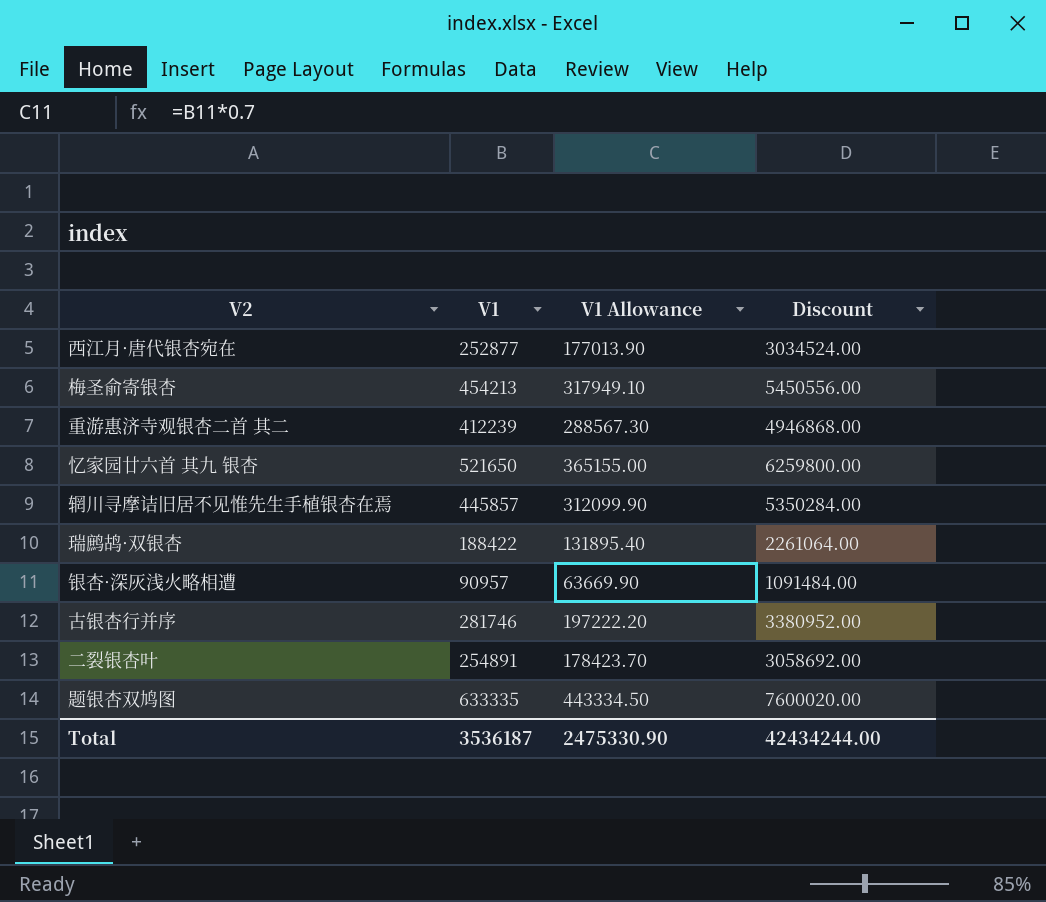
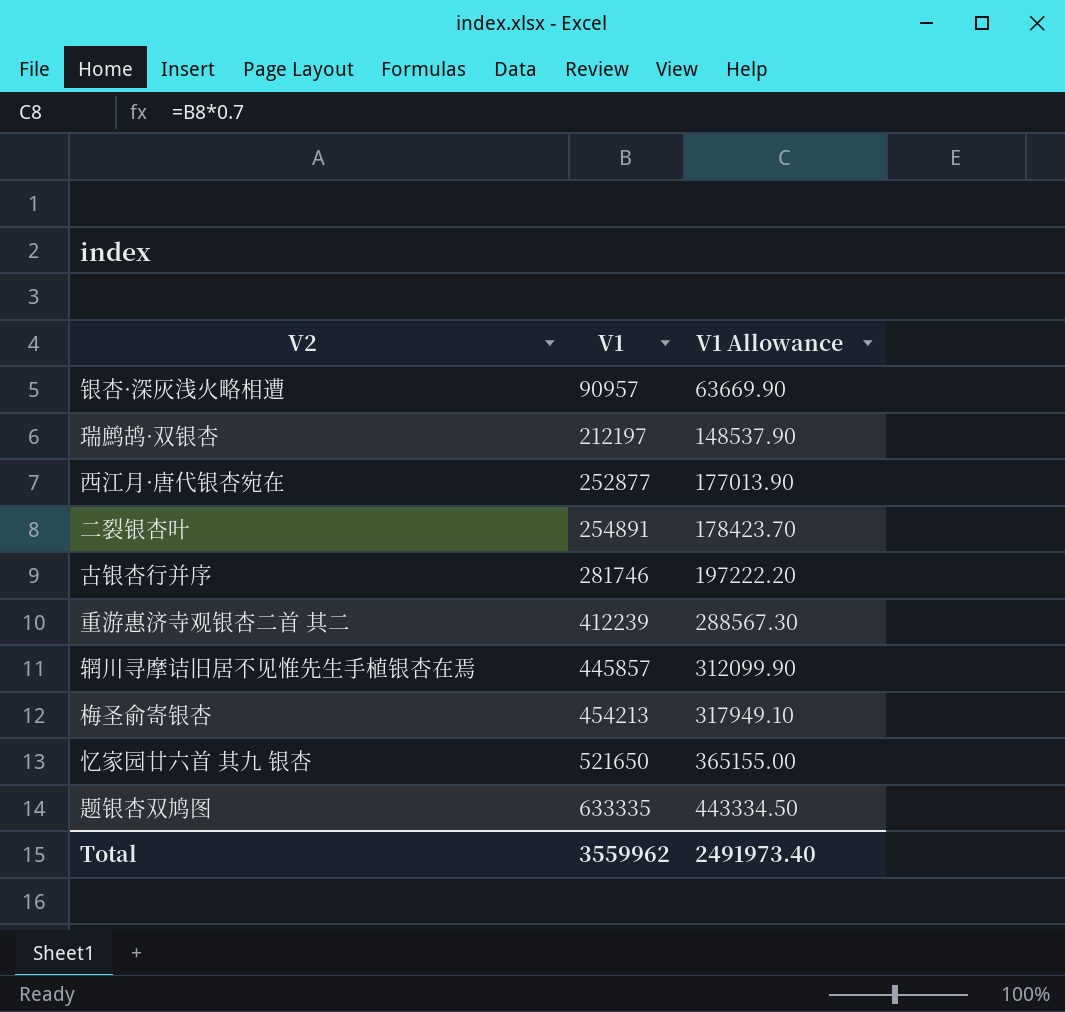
row order: none -> V1 ascending
column Discount | formula: [V1] * 12 -> none
瑞鹧鸪·双银杏 | V1: 188422 -> 212197
瑞鹧鸪·双银杏 | V1 Allowance: 131895.40 -> 148537.90
Total | V1: 3536187 -> 3559962
Total | V1 Allowance: 2475330.90 -> 2491973.40

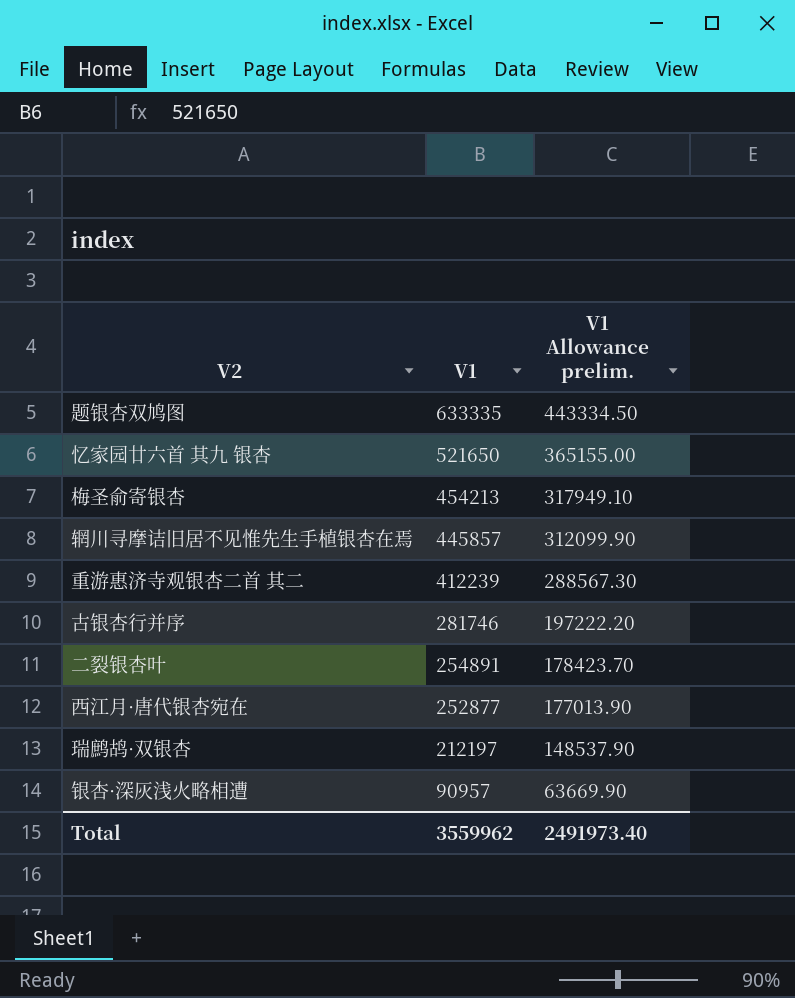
row order: V1 ascending -> V1 descending
column name: V1 Allowance -> V1 Allowance prelim.

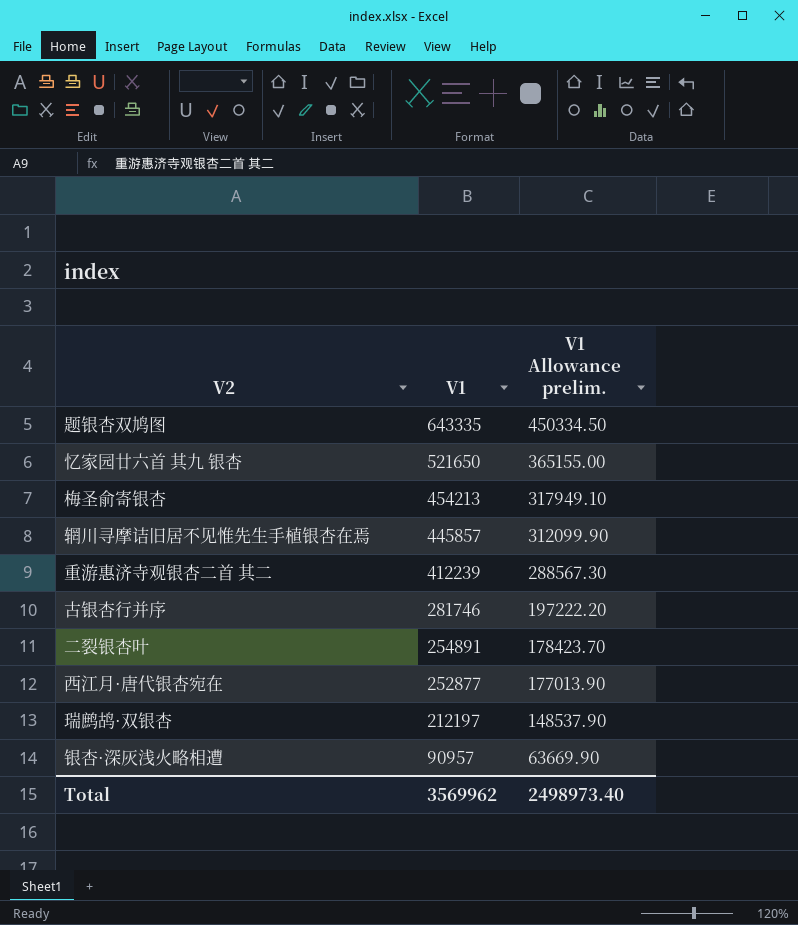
题银杏双鸠图 | V1: 633335 -> 643335
题银杏双鸠图 | V1 Allowance prelim.: 443334.50 -> 450334.50
Total | V1: 3559962 -> 3569962
Total | V1 Allowance prelim.: 2491973.40 -> 2498973.40

